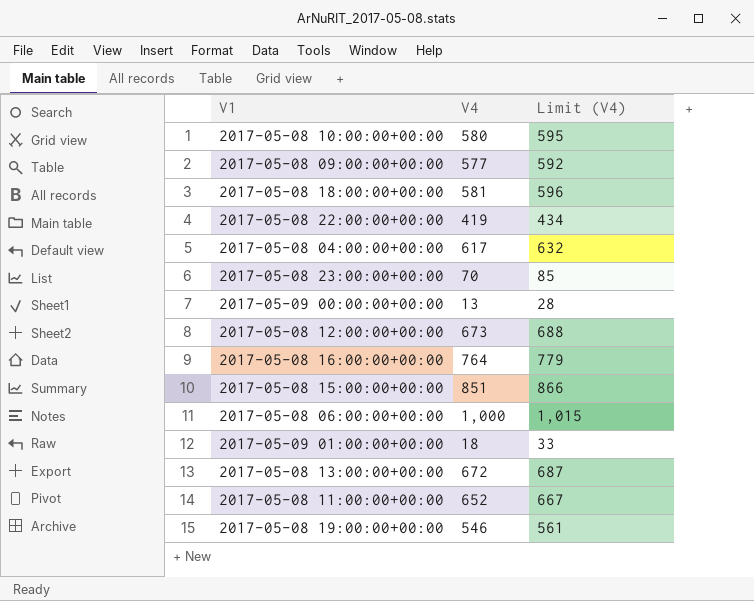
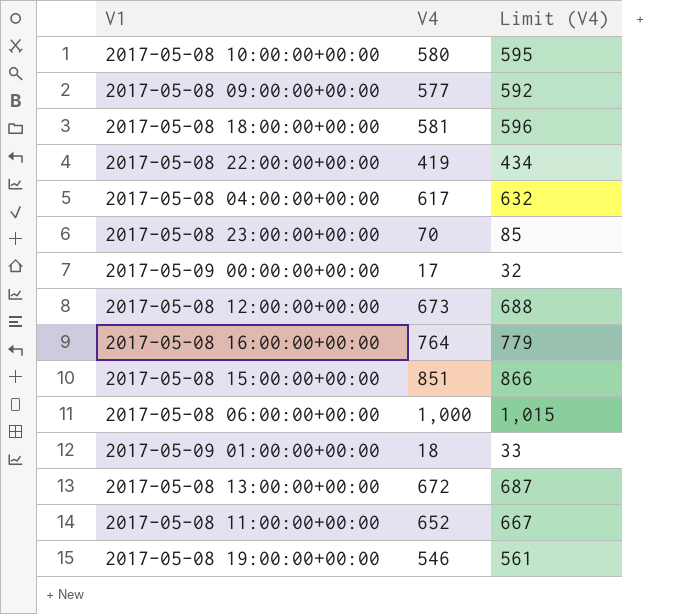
2017-05-09 00:00:00+00:00 | V4: 13 -> 17
2017-05-09 00:00:00+00:00 | Limit (V4): 28 -> 32

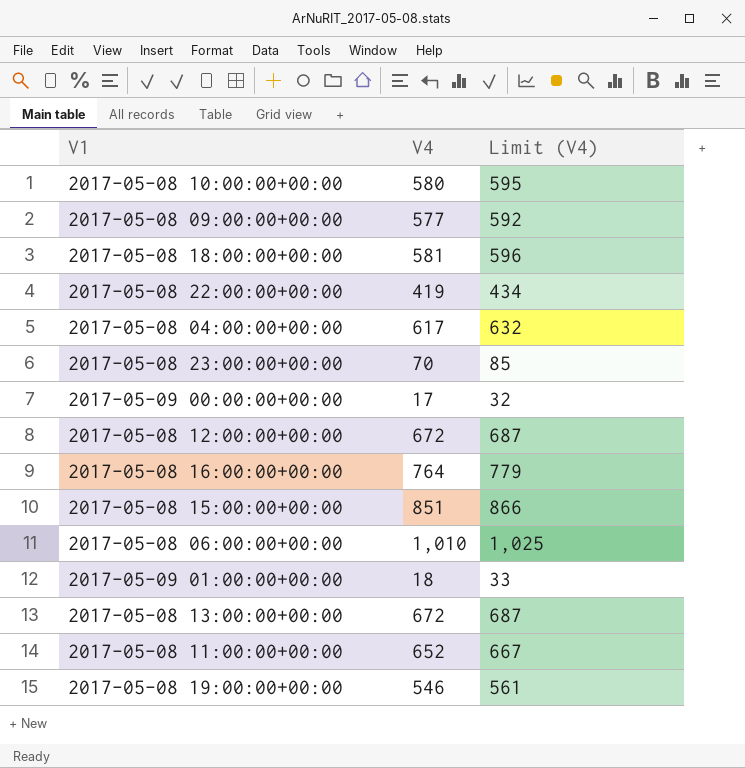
2017-05-08 12:00:00+00:00 | V4: 673 -> 672
2017-05-08 12:00:00+00:00 | Limit (V4): 688 -> 687
2017-05-08 06:00:00+00:00 | V4: 1,000 -> 1,010
2017-05-08 06:00:00+00:00 | Limit (V4): 1,015 -> 1,025

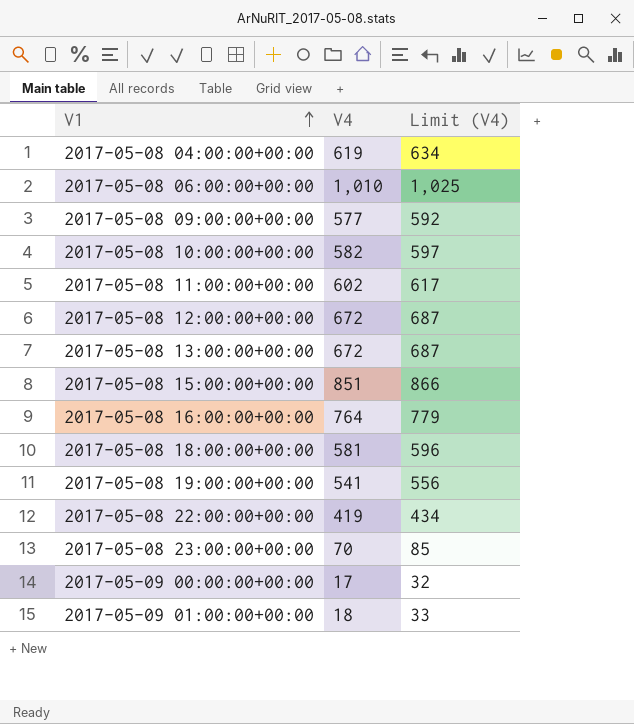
row order: none -> V1 ascending
2017-05-08 04:00:00+00:00 | V4: 617 -> 619
2017-05-08 04:00:00+00:00 | Limit (V4): 632 -> 634
2017-05-08 10:00:00+00:00 | V4: 580 -> 582
2017-05-08 10:00:00+00:00 | Limit (V4): 595 -> 597
2017-05-08 11:00:00+00:00 | V4: 652 -> 602
2017-05-08 11:00:00+00:00 | Limit (V4): 667 -> 617
2017-05-08 19:00:00+00:00 | V4: 546 -> 541
2017-05-08 19:00:00+00:00 | Limit (V4): 561 -> 556

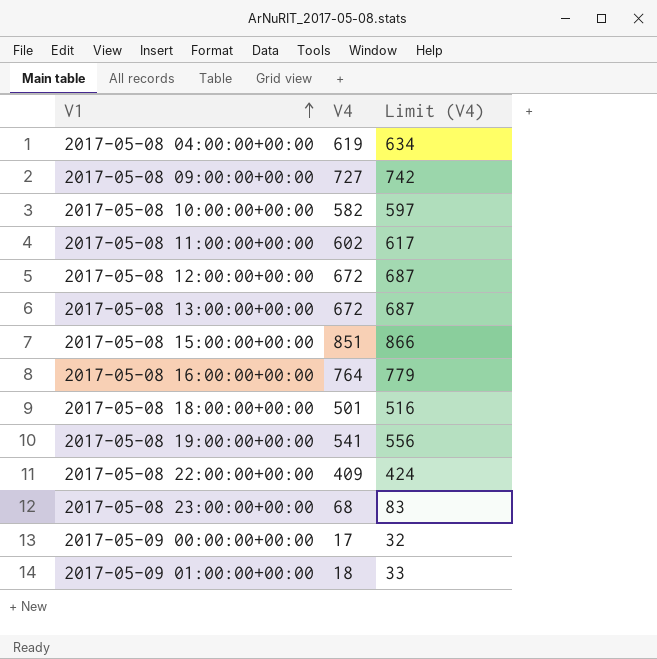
row 2017-05-08 06:00:00+00:00: 1,010 | 1,025 -> none
2017-05-08 09:00:00+00:00 | V4: 577 -> 727
2017-05-08 09:00:00+00:00 | Limit (V4): 592 -> 742
2017-05-08 18:00:00+00:00 | V4: 581 -> 501
2017-05-08 18:00:00+00:00 | Limit (V4): 596 -> 516
2017-05-08 22:00:00+00:00 | V4: 419 -> 409
2017-05-08 22:00:00+00:00 | Limit (V4): 434 -> 424
2017-05-08 23:00:00+00:00 | V4: 70 -> 68
2017-05-08 23:00:00+00:00 | Limit (V4): 85 -> 83

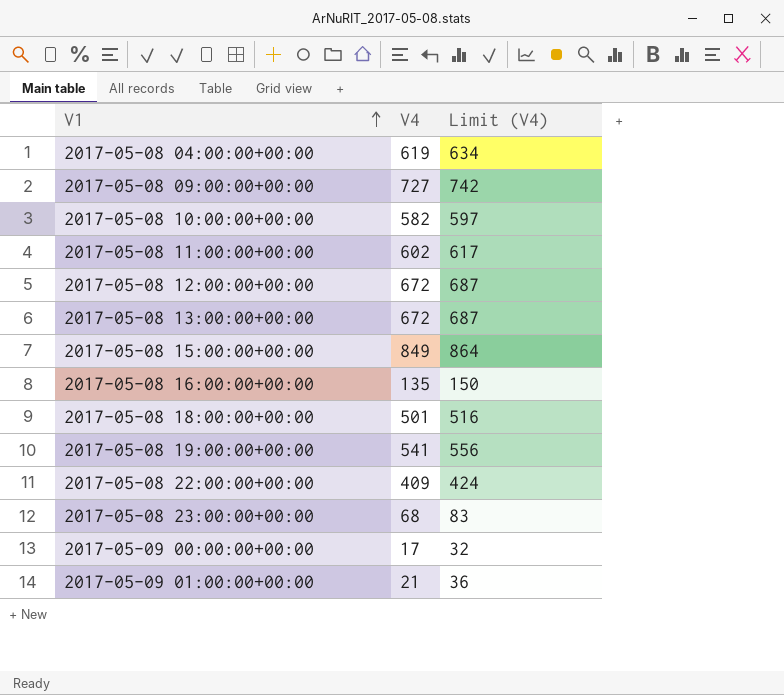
2017-05-08 15:00:00+00:00 | V4: 851 -> 849
2017-05-08 15:00:00+00:00 | Limit (V4): 866 -> 864
2017-05-08 16:00:00+00:00 | V4: 764 -> 135
2017-05-08 16:00:00+00:00 | Limit (V4): 779 -> 150
2017-05-09 01:00:00+00:00 | V4: 18 -> 21
2017-05-09 01:00:00+00:00 | Limit (V4): 33 -> 36

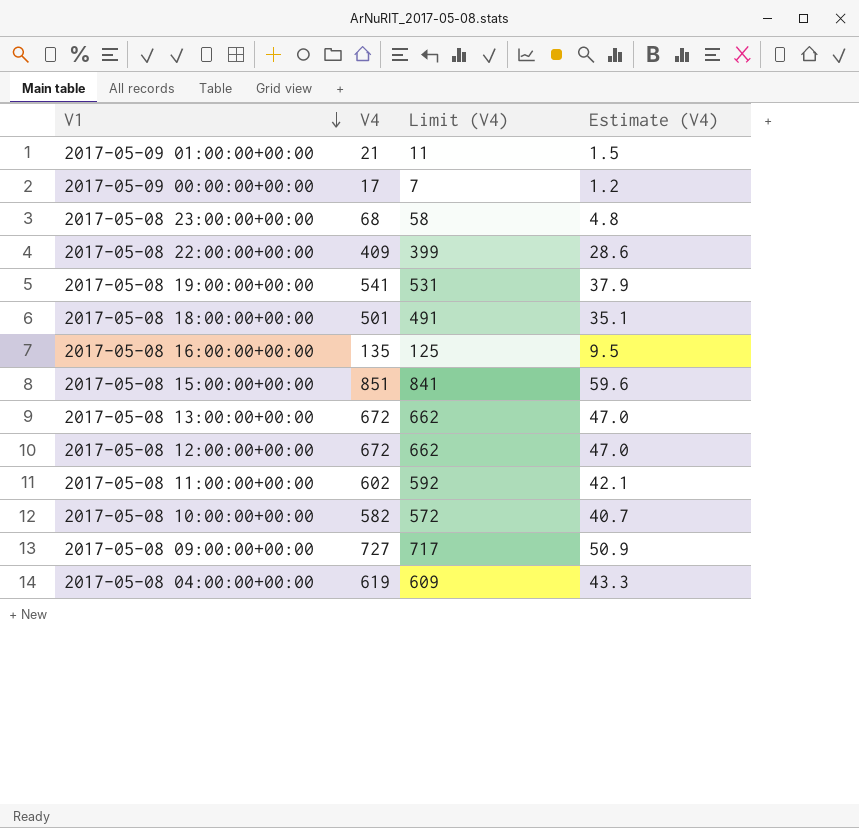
row order: V1 ascending -> V1 descending
column Limit (V4) | formula: [V4] + 15 -> [V4] - 10
column Estimate (V4) | formula: none -> [V4] * 0.07
2017-05-08 15:00:00+00:00 | V4: 849 -> 851

